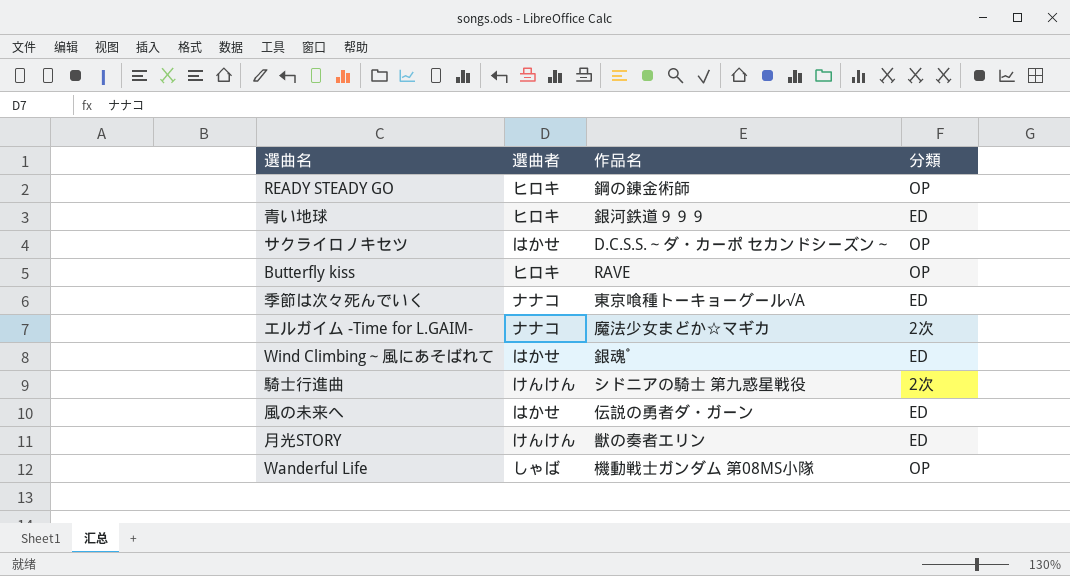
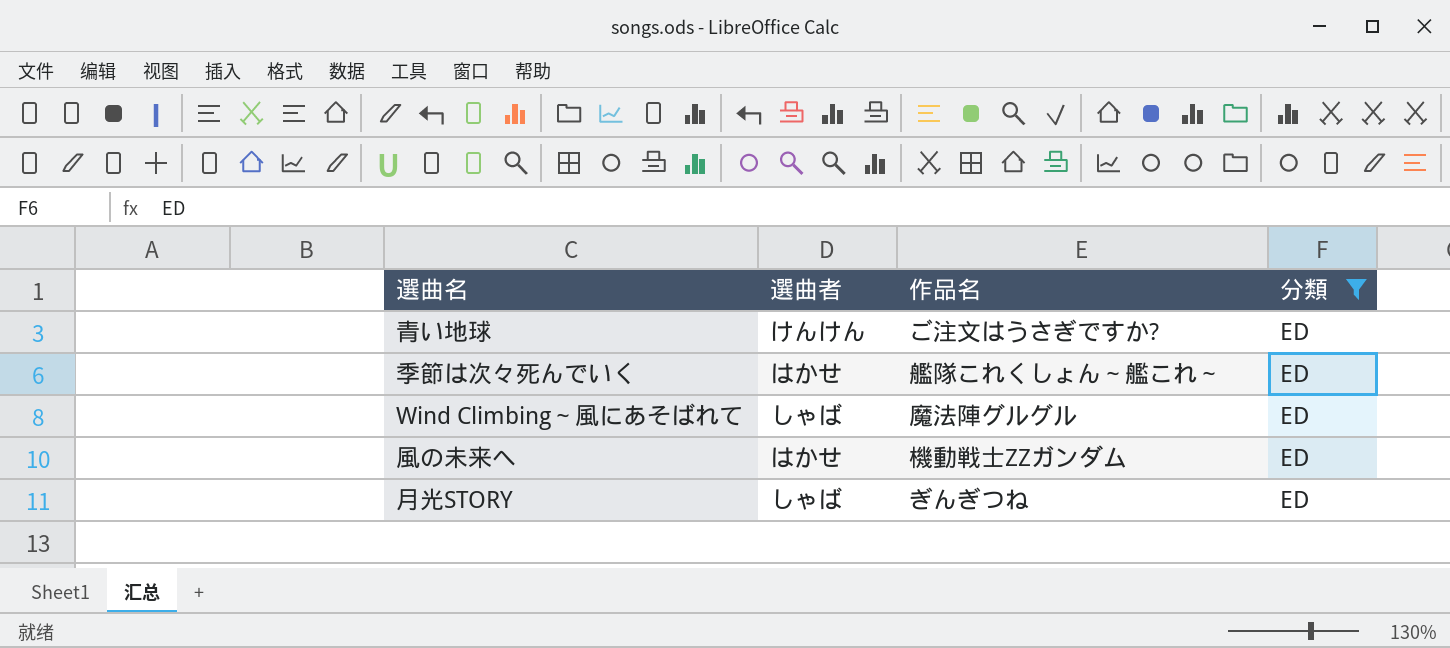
filter: none -> 分類 = ED
青い地球 | 選曲者: ヒロキ -> けんけん
青い地球 | 作品名: 銀河鉄道９９９ -> ご注文はうさぎですか?
季節は次々死んでいく | 選曲者: ナナコ -> はかせ
季節は次々死んでいく | 作品名: 東京喰種トーキョーグール√A -> 艦隊これくしょん～艦これ～
Wind Climbing～風にあそばれて | 選曲者: はかせ -> しゃば
Wind Climbing～風にあそばれて | 作品名: 銀魂゜ -> 魔法陣グルグル
風の未来へ | 作品名: 伝説の勇者ダ・ガーン -> 機動戦士ZZガンダム
月光STORY | 選曲者: けんけん -> しゃば
月光STORY | 作品名: 獣の奏者エリン -> ぎんぎつね

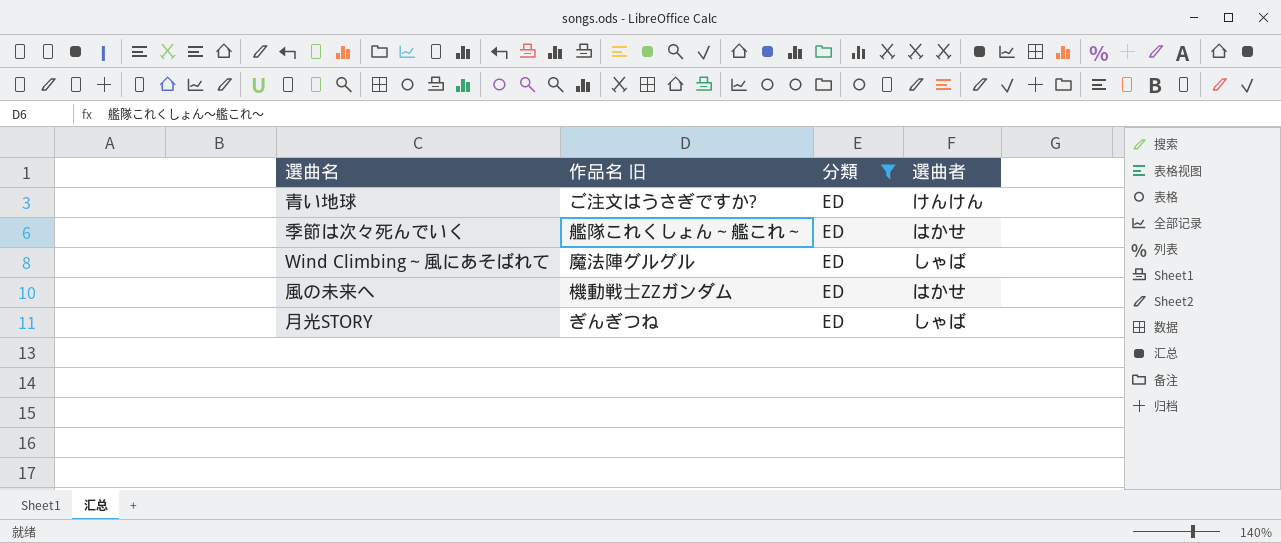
column name: 作品名 -> 作品名 旧
column 選曲者 | position: 2 -> 4

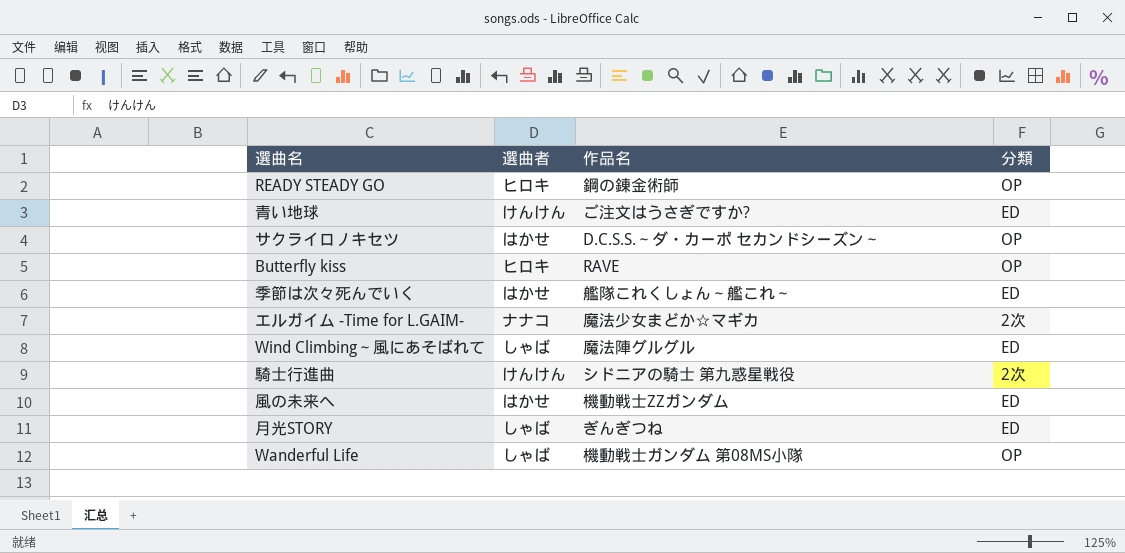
filter: 分類 = ED -> none
column 選曲者 | position: 4 -> 2
column name: 作品名 旧 -> 作品名

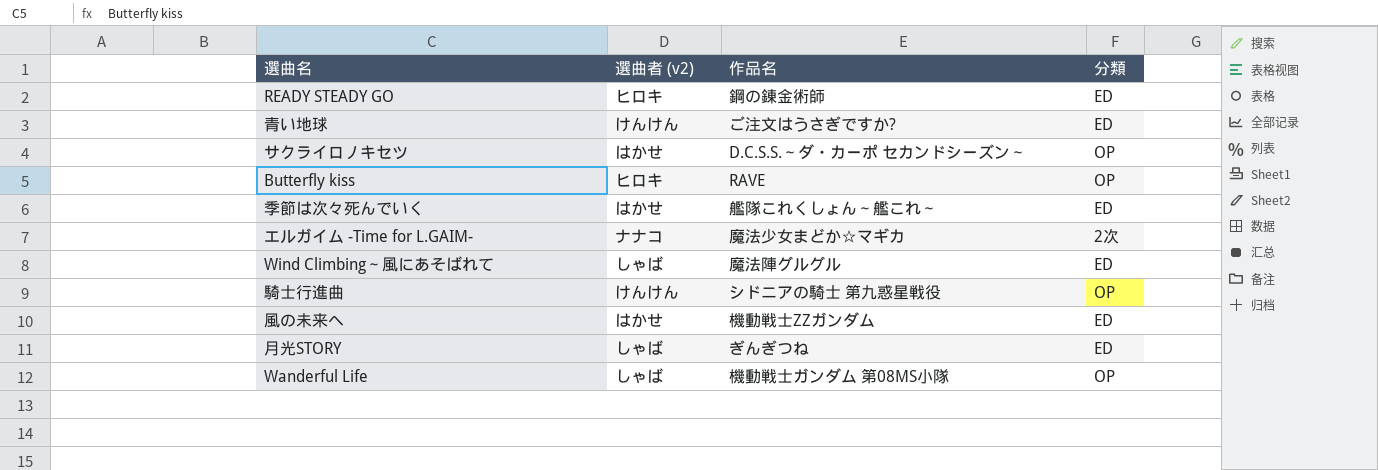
column name: 選曲者 -> 選曲者 (v2)
READY STEADY GO | 分類: OP -> ED
騎士行進曲 | 分類: 2次 -> OP

